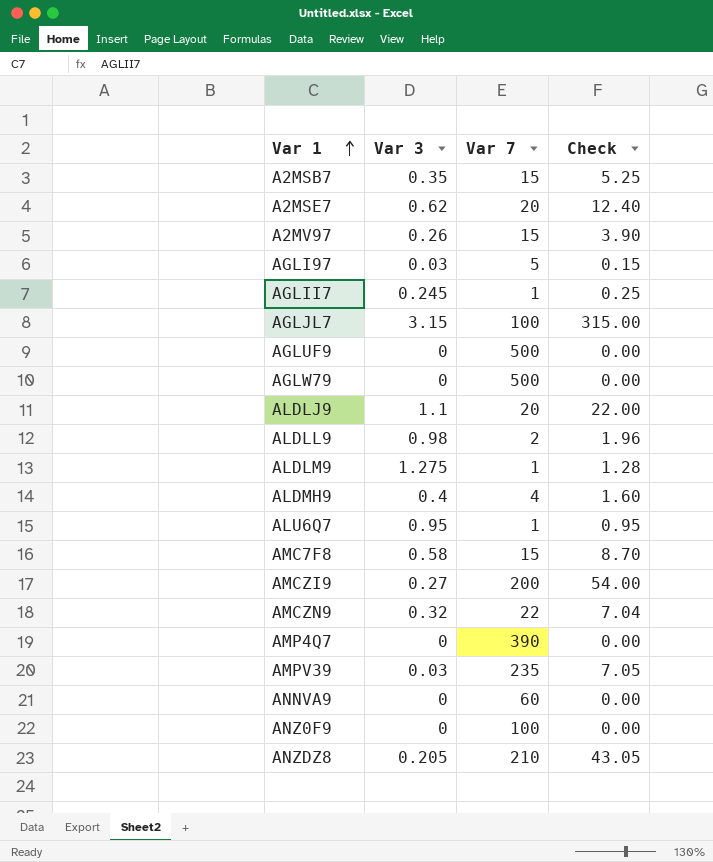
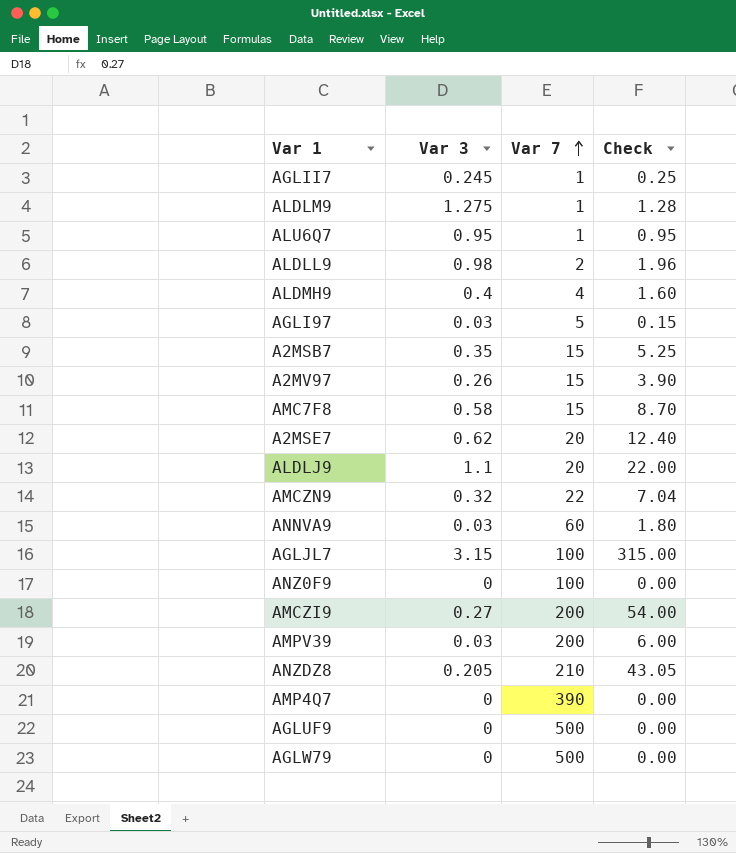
row order: Var 1 ascending -> Var 7 ascending
ANNVA9 | Var 3: 0 -> 0.03
ANNVA9 | Check: 0.00 -> 1.80
AMPV39 | Var 7: 235 -> 200
AMPV39 | Check: 7.05 -> 6.00

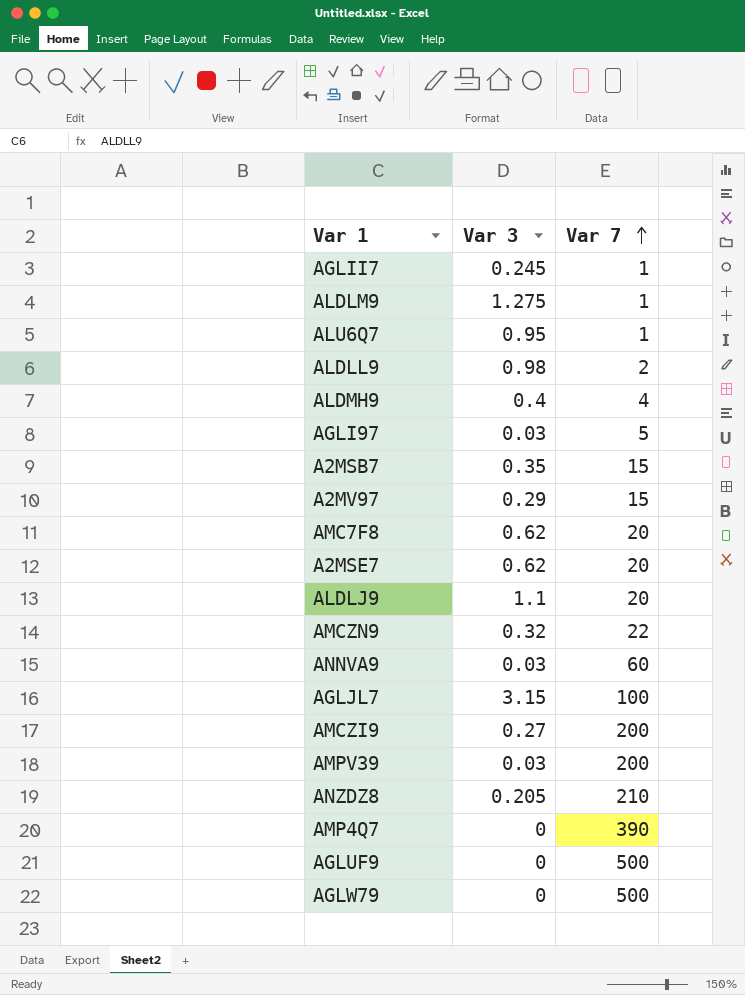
column Check | formula: [Var 3] * [Var 7] -> none
row ANZ0F9: 0 | 100 | 0.00 -> none
A2MV97 | Var 3: 0.26 -> 0.29
AMC7F8 | Var 3: 0.58 -> 0.62
AMC7F8 | Var 7: 15 -> 20

